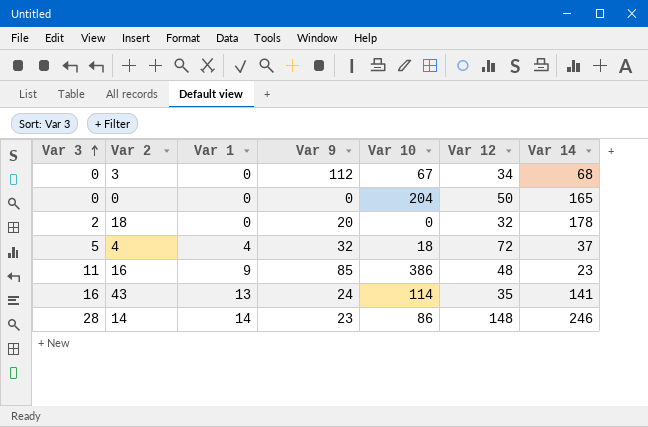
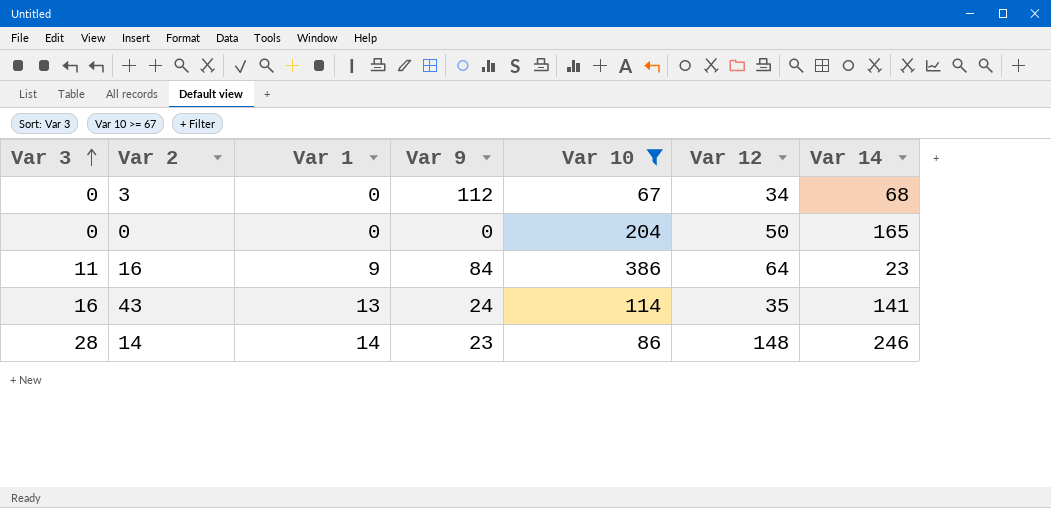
filter: none -> Var 10 >= 67
16 | Var 9: 85 -> 84
16 | Var 12: 48 -> 64

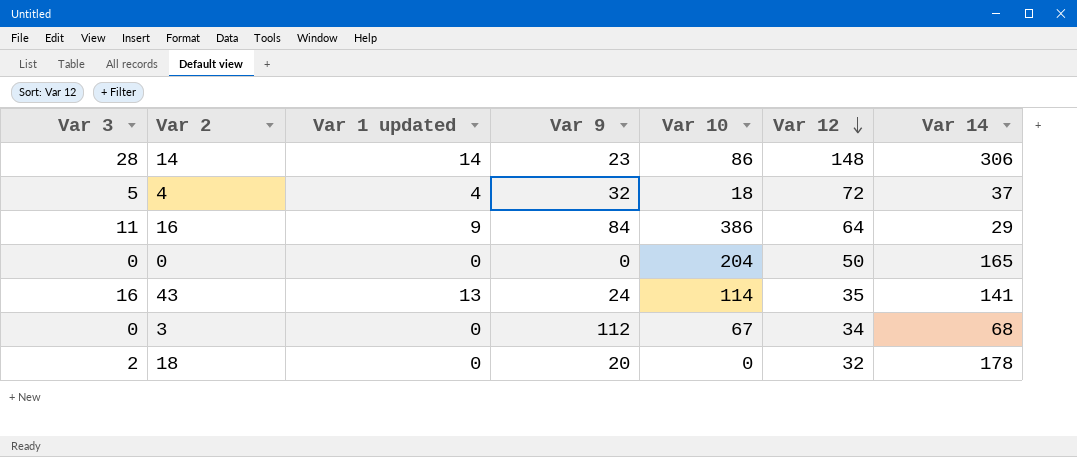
filter: Var 10 >= 67 -> none
row order: Var 3 ascending -> Var 12 descending
column name: Var 1 -> Var 1 updated
14 | Var 14: 246 -> 306
16 | Var 14: 23 -> 29

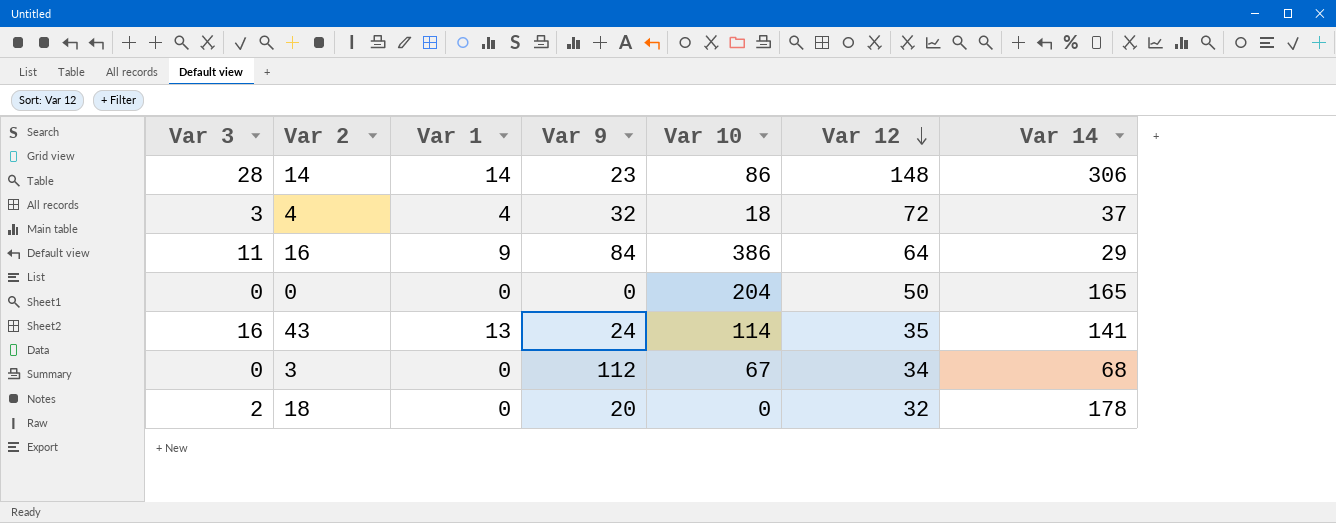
column name: Var 1 updated -> Var 1
4 | Var 3: 5 -> 3

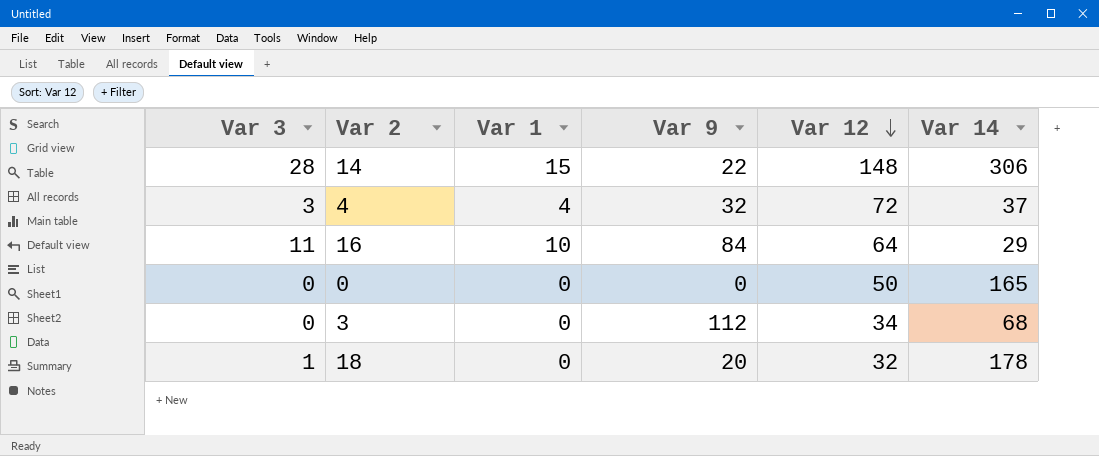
column Var 10 | position: 5 -> none
row 43: 16 | 13 | 24 | 114 | 35 | 141 -> none
14 | Var 1: 14 -> 15
14 | Var 9: 23 -> 22
16 | Var 1: 9 -> 10
18 | Var 3: 2 -> 1

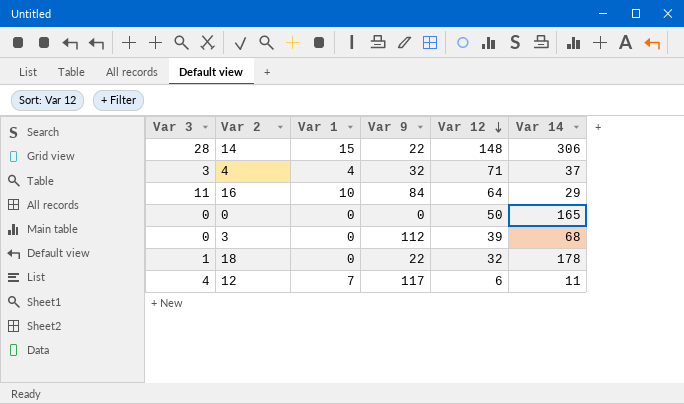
4 | Var 12: 72 -> 71
3 | Var 12: 34 -> 39
18 | Var 9: 20 -> 22
row 12: none -> 4 | 7 | 117 | 6 | 11

